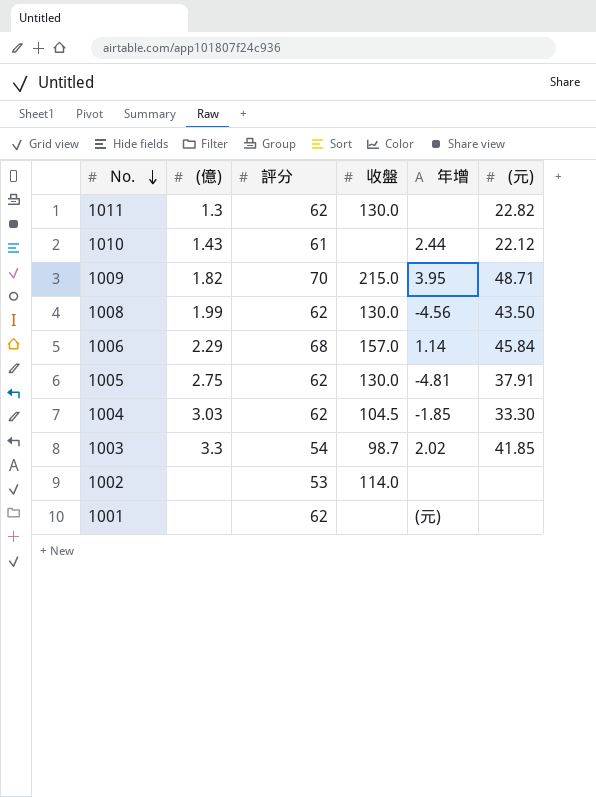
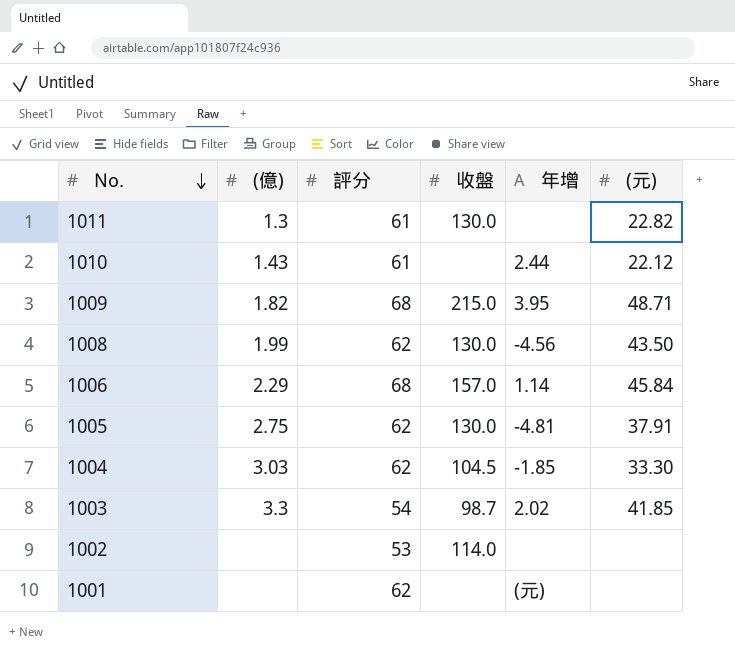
1011 | 評分: 62 -> 61
1009 | 評分: 70 -> 68

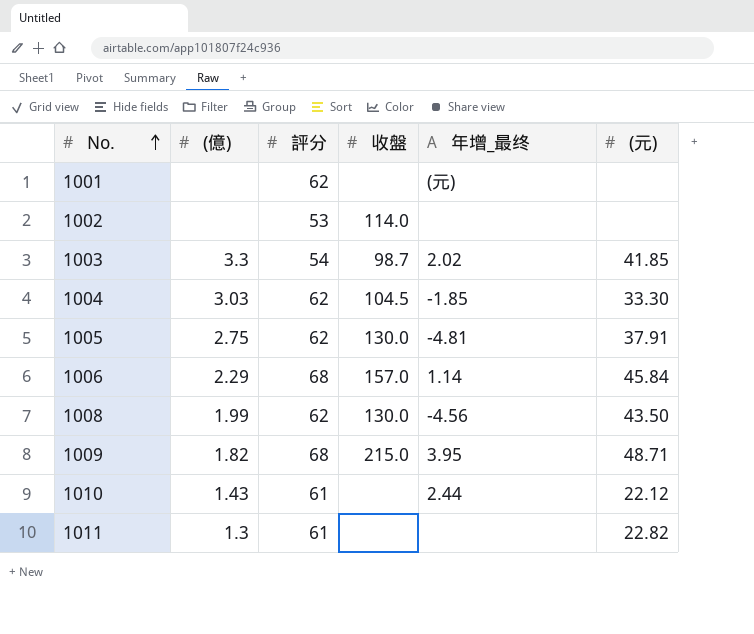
row order: No. descending -> No. ascending
column name: 年增 -> 年增_最终
1011 | 收盤: 130.0 -> none

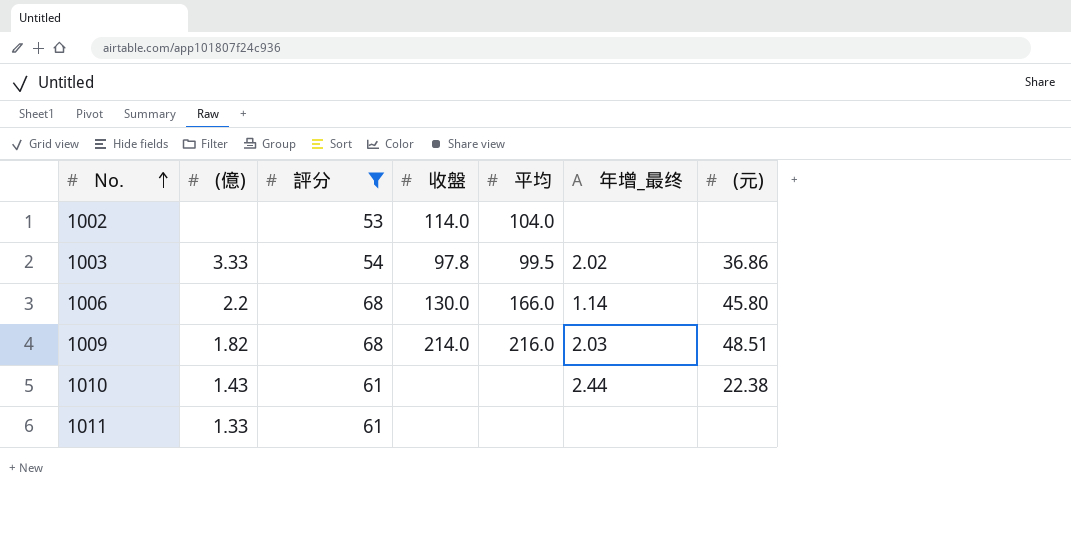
filter: none -> 評分 != 62
column 平均 | position: none -> 5
1003 | (億): 3.3 -> 3.33
1003 | 收盤: 98.7 -> 97.8
1003 | (元): 41.85 -> 36.86
1006 | (億): 2.29 -> 2.2
1006 | 收盤: 157.0 -> 130.0
1006 | (元): 45.84 -> 45.80
1009 | 收盤: 215.0 -> 214.0
1009 | 年增_最终: 3.95 -> 2.03
1009 | (元): 48.71 -> 48.51
1010 | (元): 22.12 -> 22.38
1011 | (億): 1.3 -> 1.33
1011 | (元): 22.82 -> none

